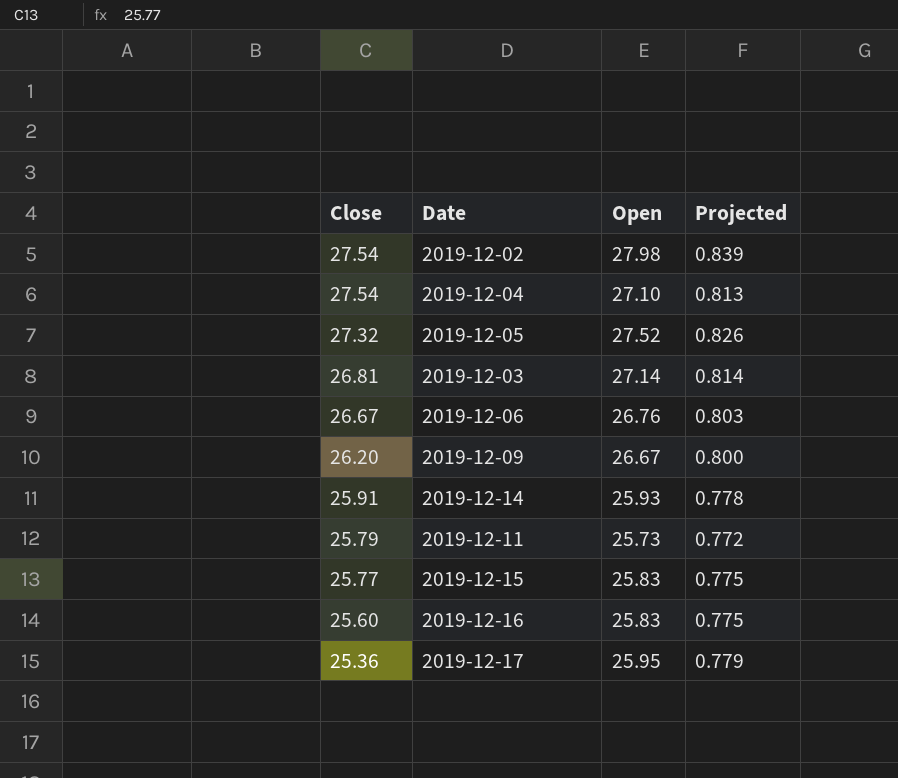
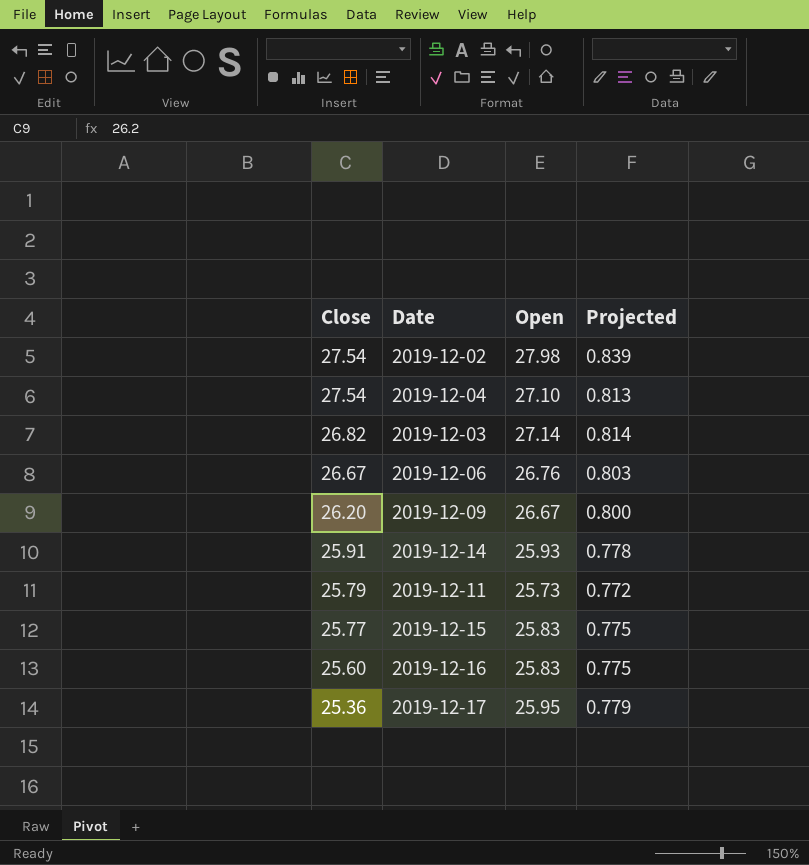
row 2019-12-05: 27.32 | 27.52 | 0.826 -> none
2019-12-03 | Close: 26.81 -> 26.82

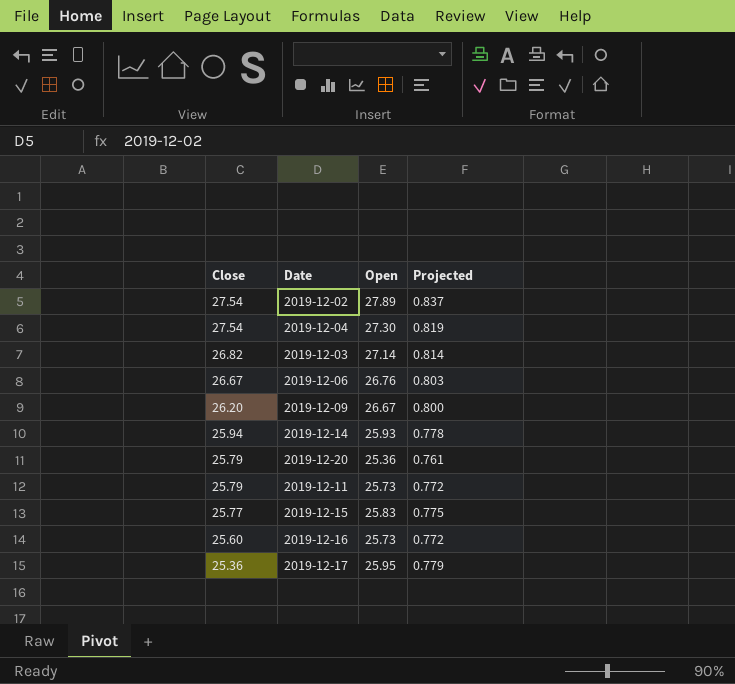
2019-12-02 | Open: 27.98 -> 27.89
2019-12-02 | Projected: 0.839 -> 0.837
2019-12-04 | Open: 27.10 -> 27.30
2019-12-04 | Projected: 0.813 -> 0.819
2019-12-14 | Close: 25.91 -> 25.94
row 2019-12-20: none -> 25.79 | 25.36 | 0.761
2019-12-16 | Open: 25.83 -> 25.73
2019-12-16 | Projected: 0.775 -> 0.772

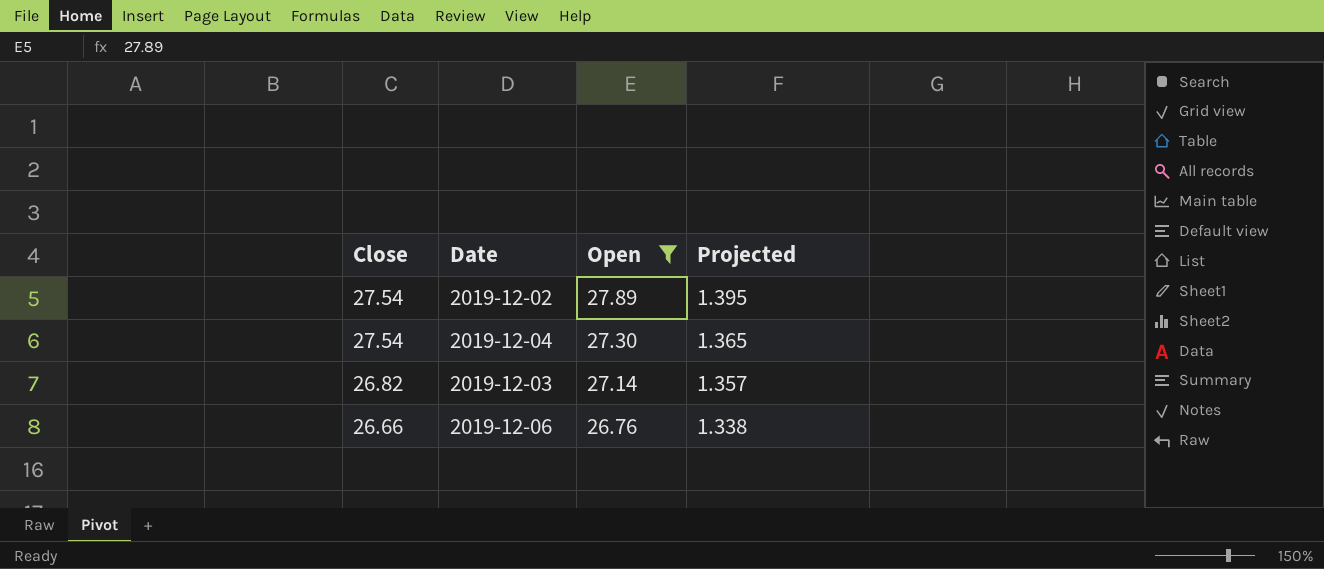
filter: none -> Open >= 26.76
column Projected | formula: [Open] * 0.03 -> [Open] * 0.05
2019-12-06 | Close: 26.67 -> 26.66

